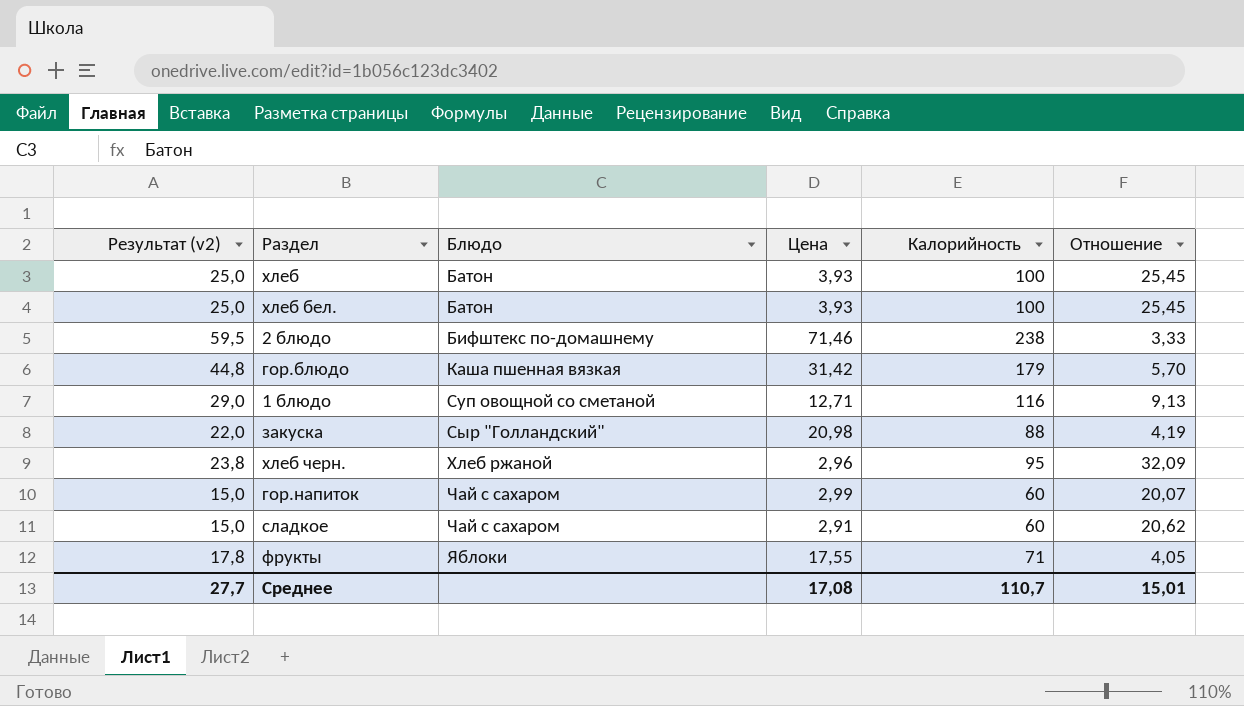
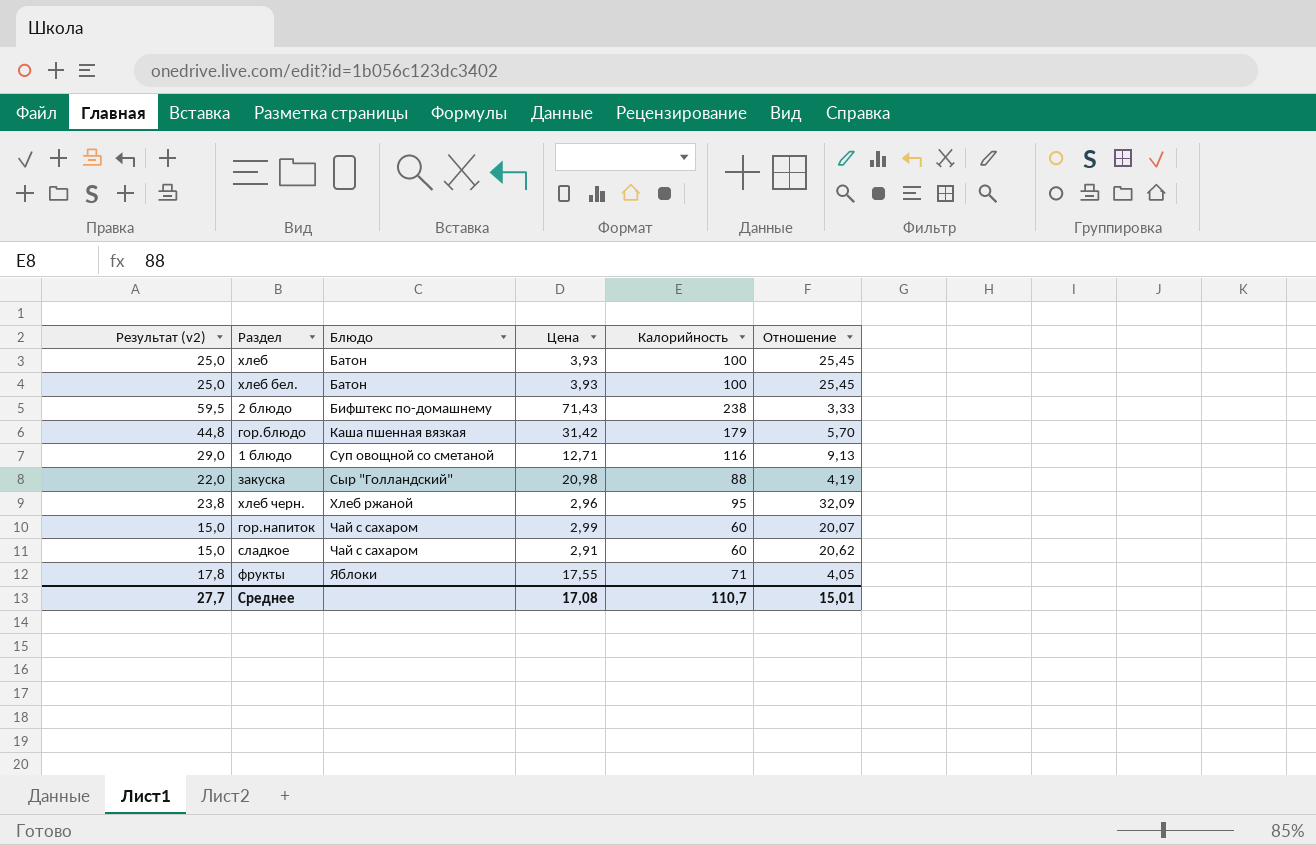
2 блюдо | Цена: 71,46 -> 71,43

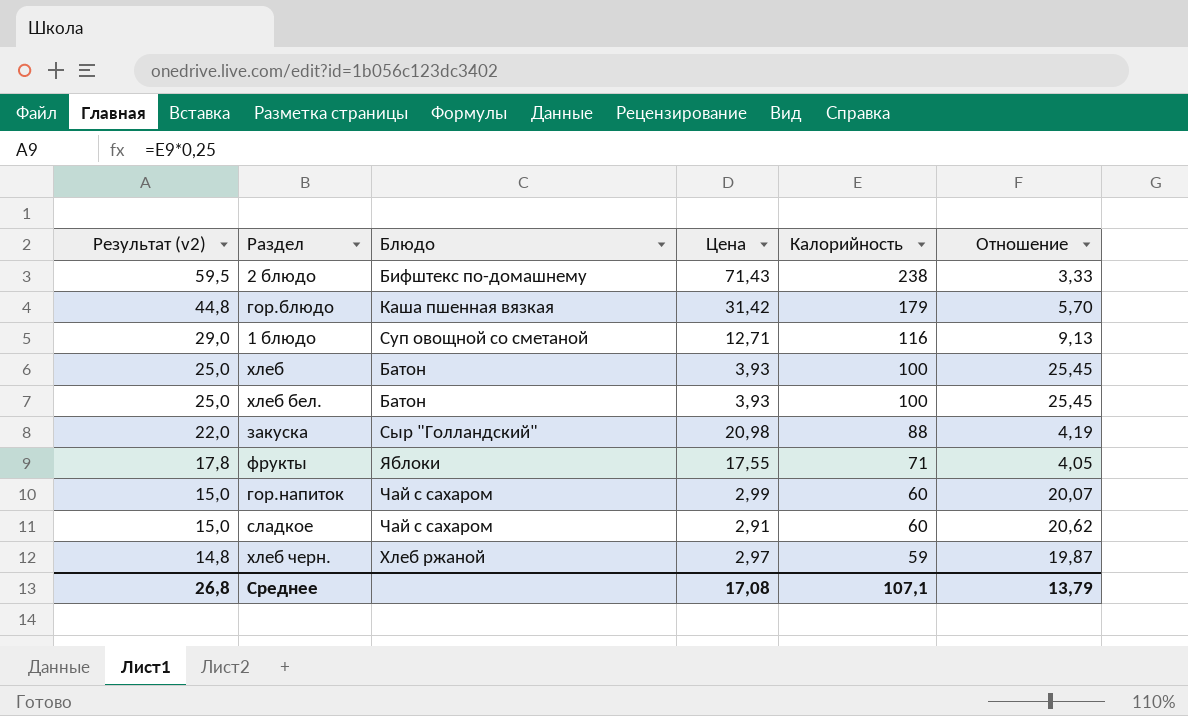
row order: Блюдо ascending -> Результат (v2) descending
хлеб черн. | Результат (v2): 23,8 -> 14,8
хлеб черн. | Цена: 2,96 -> 2,97
хлеб черн. | Калорийность: 95 -> 59
хлеб черн. | Отношение: 32,09 -> 19,87
Среднее | Результат (v2): 27,7 -> 26,8
Среднее | Калорийность: 110,7 -> 107,1
Среднее | Отношение: 15,01 -> 13,79

